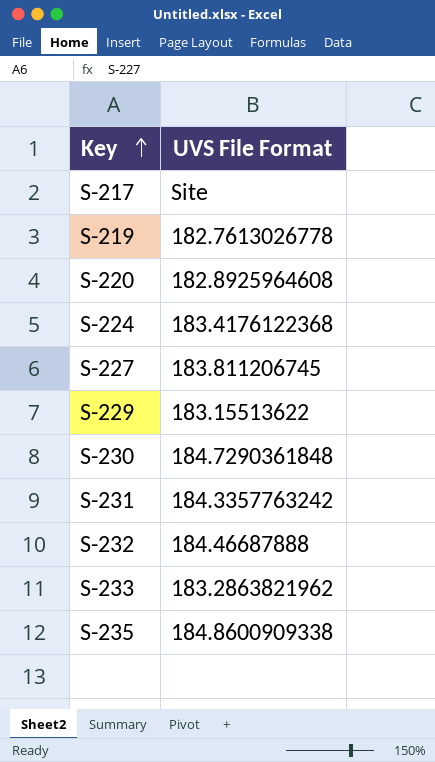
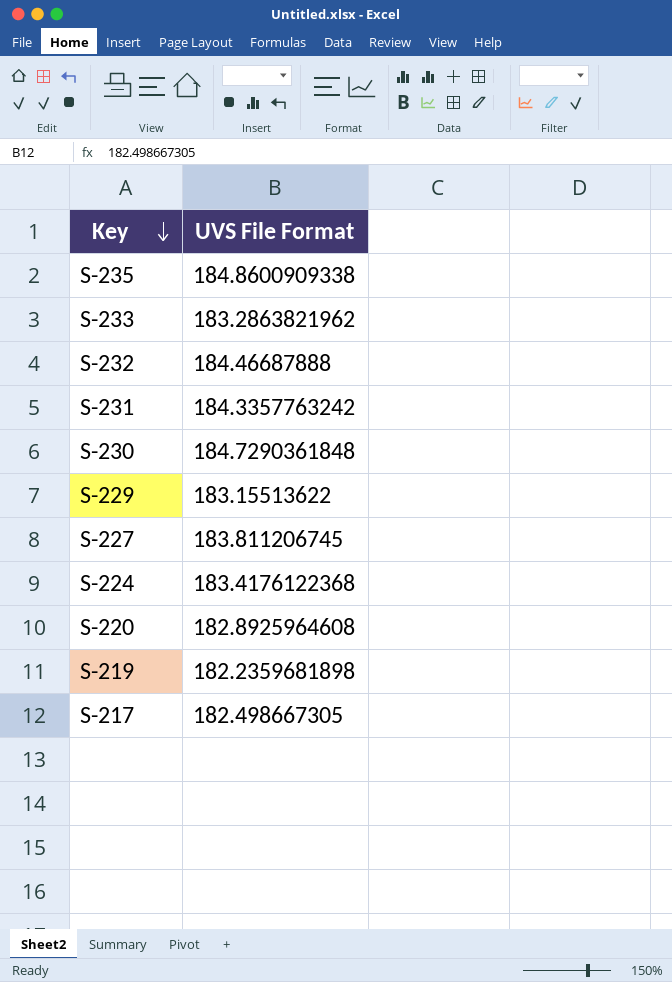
row order: Key ascending -> Key descending
S-219 | UVS File Format: 182.7613026778 -> 182.2359681898
S-217 | UVS File Format: Site -> 182.498667305

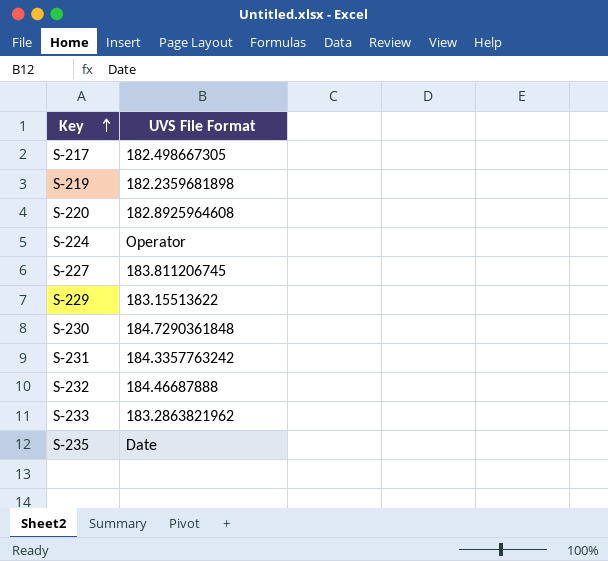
row order: Key descending -> Key ascending
S-224 | UVS File Format: 183.4176122368 -> Operator
S-235 | UVS File Format: 184.8600909338 -> Date

